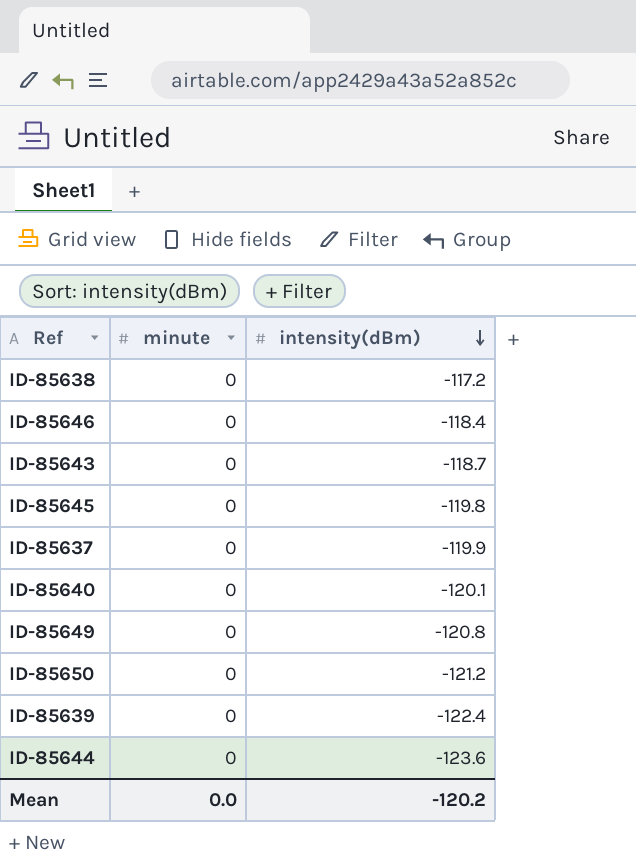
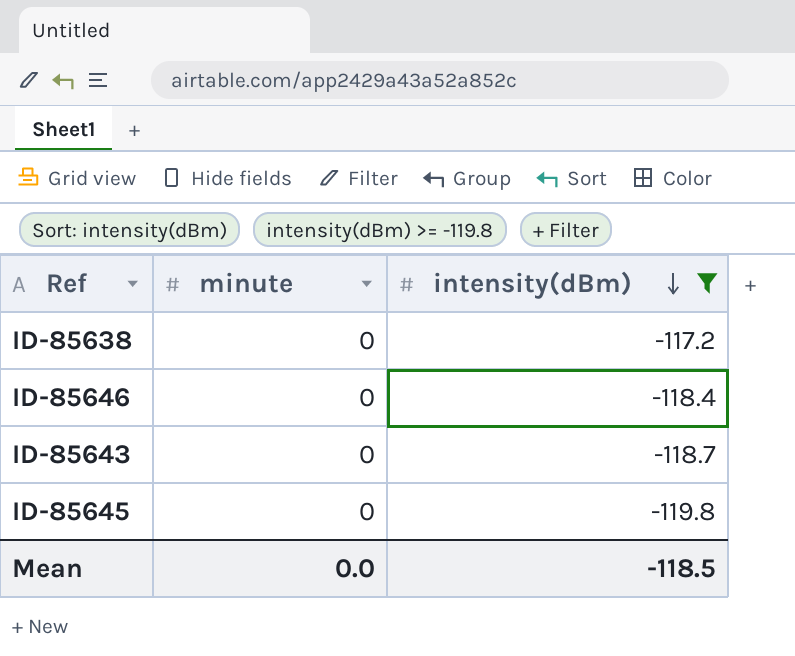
filter: none -> intensity(dBm) >= -119.8
Mean | intensity(dBm): -120.2 -> -118.5

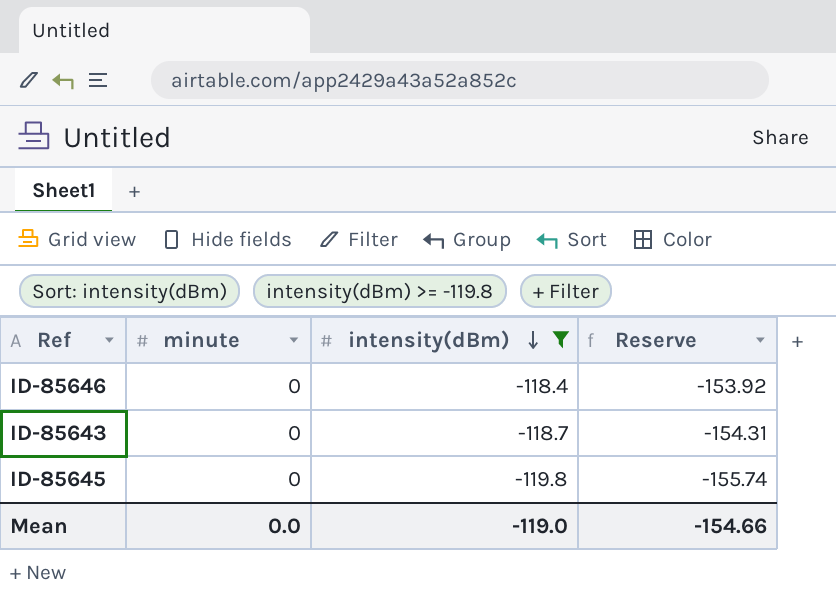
column Reserve | formula: none -> [intensity(dBm)] * 1.3
row ID-85638: 0 | -117.2 -> none
Mean | intensity(dBm): -118.5 -> -119.0

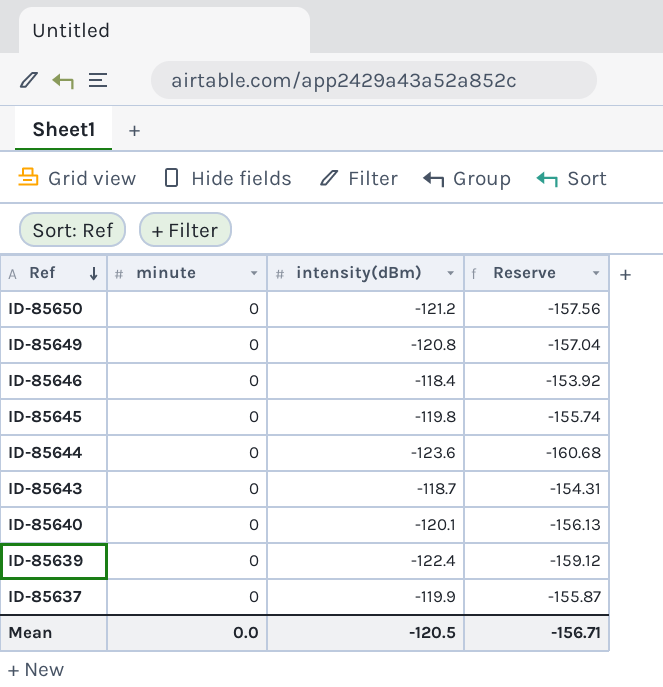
filter: intensity(dBm) >= -119.8 -> none
row order: intensity(dBm) descending -> Ref descending
Mean | intensity(dBm): -119.0 -> -120.5
Mean | Reserve: -154.66 -> -156.71

